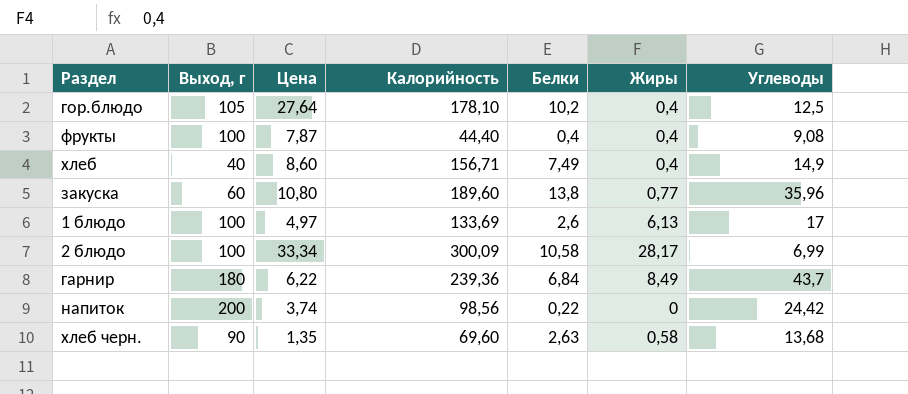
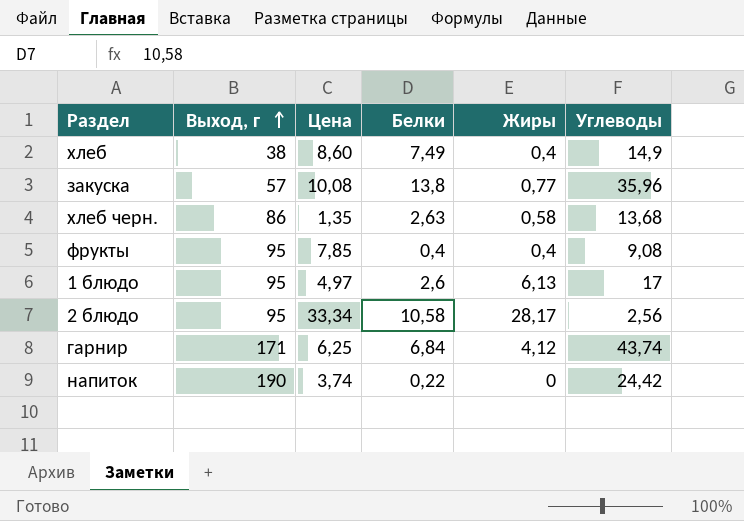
row order: none -> Выход, г ascending
column Калорийность | position: 4 -> none
row гор.блюдо: 105 | 27,64 | 178,10 | 10,2 | 0,4 | 12,5 -> none
хлеб | Выход, г: 40 -> 38
закуска | Выход, г: 60 -> 57
закуска | Цена: 10,80 -> 10,08
хлеб черн. | Выход, г: 90 -> 86
фрукты | Выход, г: 100 -> 95
фрукты | Цена: 7,87 -> 7,85
1 блюдо | Выход, г: 100 -> 95
2 блюдо | Выход, г: 100 -> 95
2 блюдо | Углеводы: 6,99 -> 2,56
гарнир | Выход, г: 180 -> 171
гарнир | Цена: 6,22 -> 6,25
гарнир | Жиры: 8,49 -> 4,12
гарнир | Углеводы: 43,7 -> 43,74
напиток | Выход, г: 200 -> 190

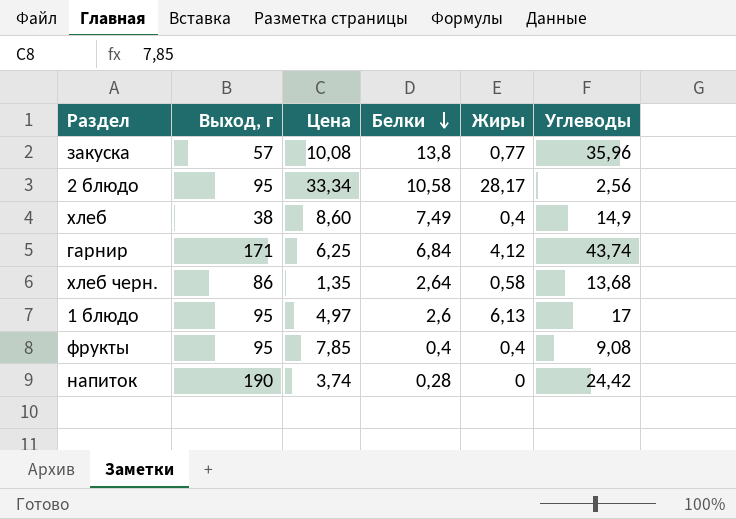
row order: Выход, г ascending -> Белки descending
хлеб черн. | Белки: 2,63 -> 2,64
напиток | Белки: 0,22 -> 0,28

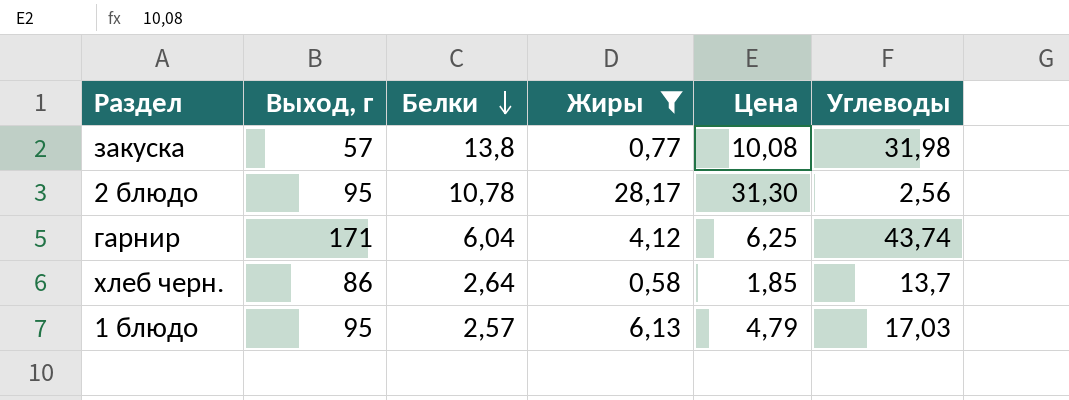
filter: none -> Жиры >= 0,58
column Цена | position: 3 -> 5
закуска | Углеводы: 35,96 -> 31,98
2 блюдо | Белки: 10,58 -> 10,78
2 блюдо | Цена: 33,34 -> 31,30
гарнир | Белки: 6,84 -> 6,04
хлеб черн. | Цена: 1,35 -> 1,85
хлеб черн. | Углеводы: 13,68 -> 13,7
1 блюдо | Белки: 2,6 -> 2,57
1 блюдо | Цена: 4,97 -> 4,79
1 блюдо | Углеводы: 17 -> 17,03

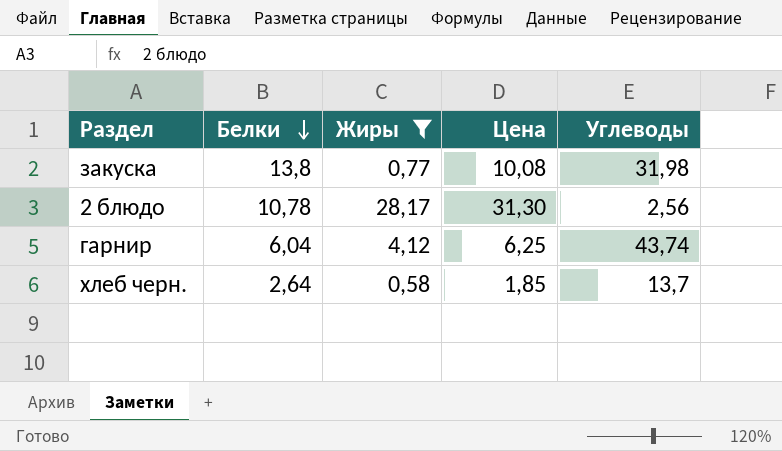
column Выход, г | position: 2 -> none
row 1 блюдо: 95 | 2,57 | 6,13 | 4,79 | 17,03 -> none

